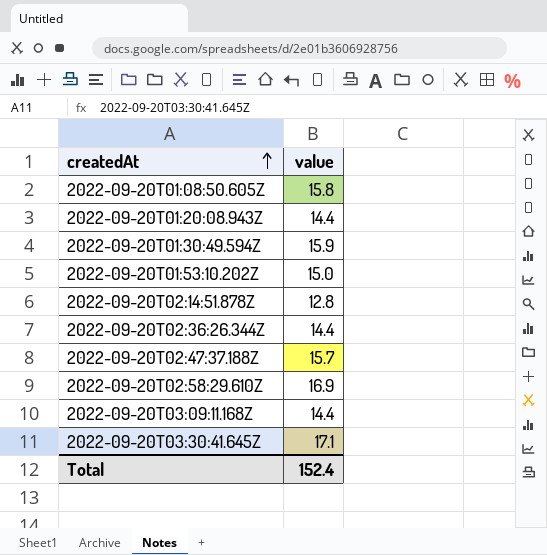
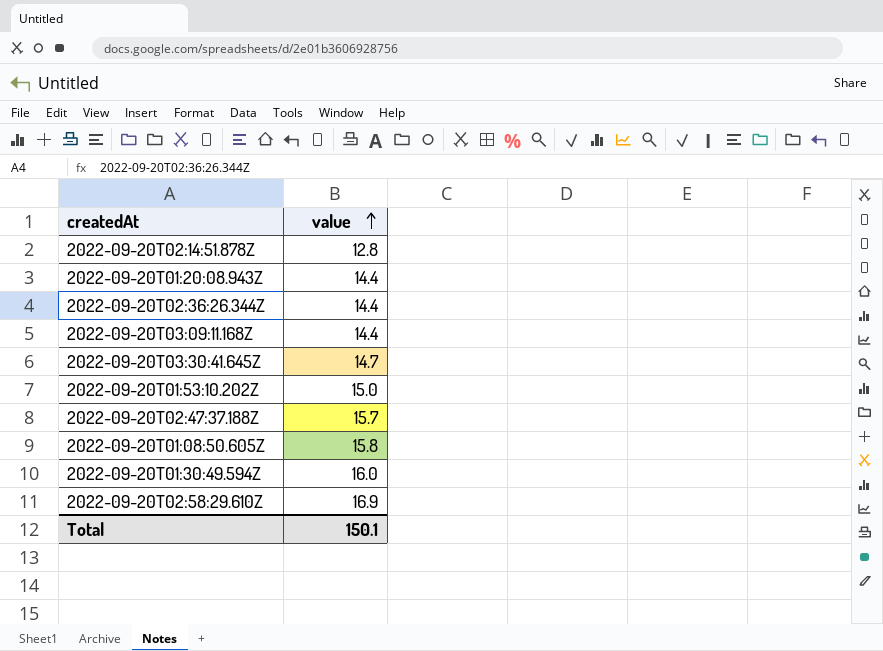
row order: createdAt ascending -> value ascending
2022-09-20T03:30:41.645Z | value: 17.1 -> 14.7
2022-09-20T01:30:49.594Z | value: 15.9 -> 16.0
Total | value: 152.4 -> 150.1

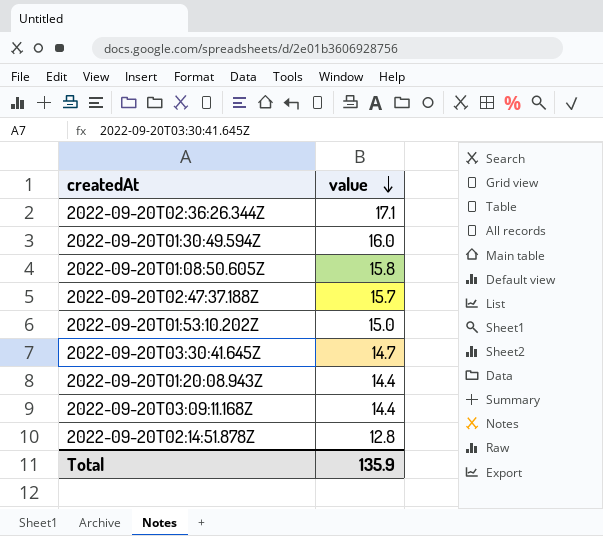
row order: value ascending -> value descending
row 2022-09-20T02:58:29.610Z: 16.9 -> none
2022-09-20T02:36:26.344Z | value: 14.4 -> 17.1
Total | value: 150.1 -> 135.9

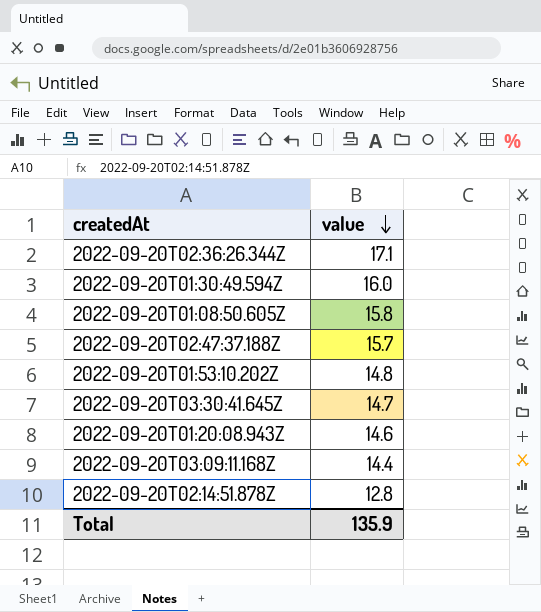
2022-09-20T01:53:10.202Z | value: 15.0 -> 14.8
2022-09-20T01:20:08.943Z | value: 14.4 -> 14.6

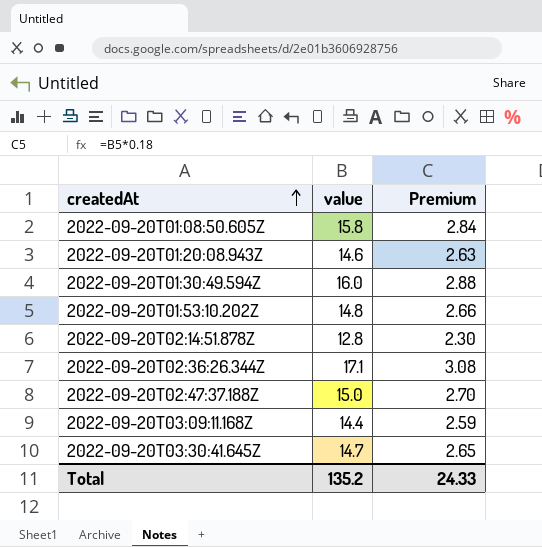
row order: value descending -> createdAt ascending
column Premium | formula: none -> [value] * 0.18
2022-09-20T02:47:37.188Z | value: 15.7 -> 15.0
Total | value: 135.9 -> 135.2

